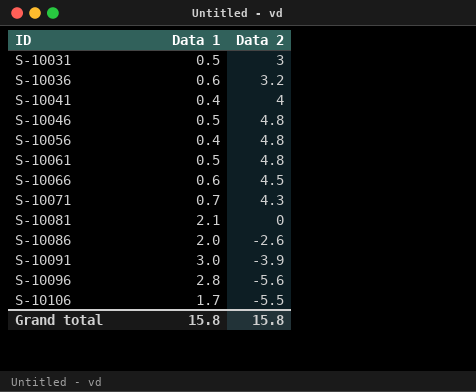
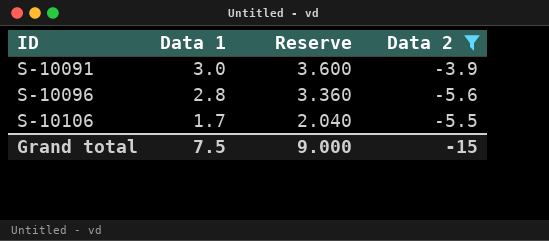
filter: none -> Data 2 <= -3.9
column Reserve | formula: none -> [Data 1] * 1.2
Grand total | Data 1: 15.8 -> 7.5
Grand total | Data 2: 15.8 -> -15

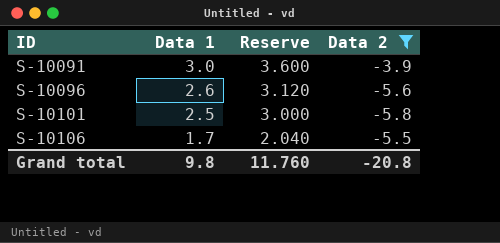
S-10096 | Data 1: 2.8 -> 2.6
S-10096 | Reserve: 3.360 -> 3.120
row S-10101: none -> 2.5 | 3.000 | -5.8
Grand total | Data 1: 7.5 -> 9.8
Grand total | Reserve: 9.000 -> 11.760
Grand total | Data 2: -15 -> -20.8

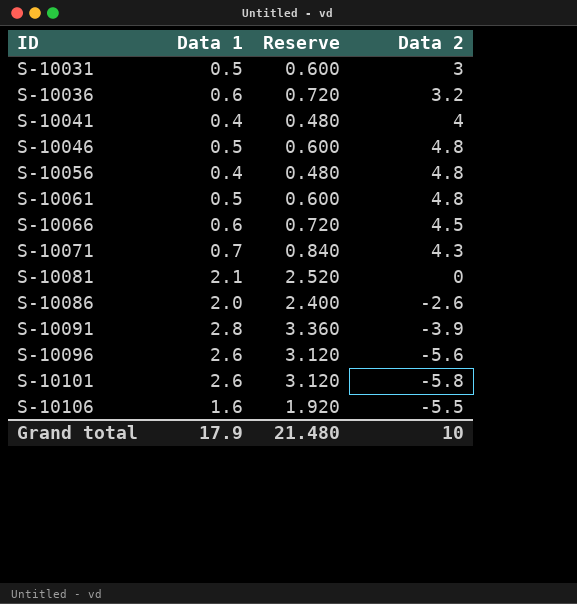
filter: Data 2 <= -3.9 -> none
S-10091 | Data 1: 3.0 -> 2.8
S-10091 | Reserve: 3.600 -> 3.360
S-10101 | Data 1: 2.5 -> 2.6
S-10101 | Reserve: 3.000 -> 3.120
S-10106 | Data 1: 1.7 -> 1.6
S-10106 | Reserve: 2.040 -> 1.920
Grand total | Data 1: 9.8 -> 17.9
Grand total | Reserve: 11.760 -> 21.480
Grand total | Data 2: -20.8 -> 10

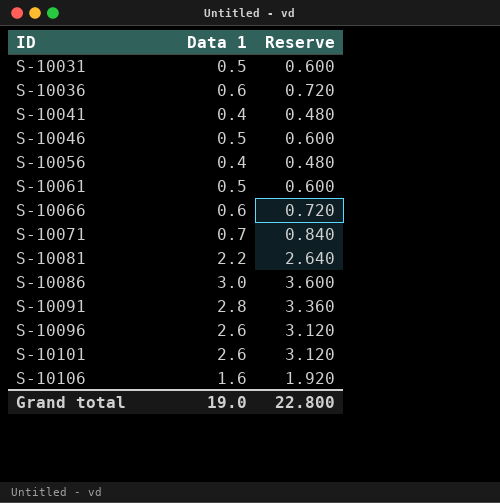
column Data 2 | position: 4 -> none
S-10081 | Data 1: 2.1 -> 2.2
S-10081 | Reserve: 2.520 -> 2.640
S-10086 | Data 1: 2.0 -> 3.0
S-10086 | Reserve: 2.400 -> 3.600
Grand total | Data 1: 17.9 -> 19.0
Grand total | Reserve: 21.480 -> 22.800

